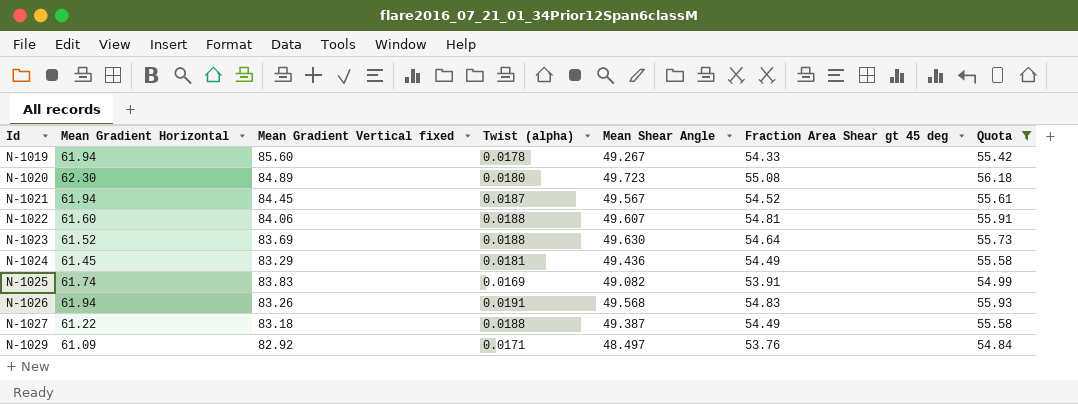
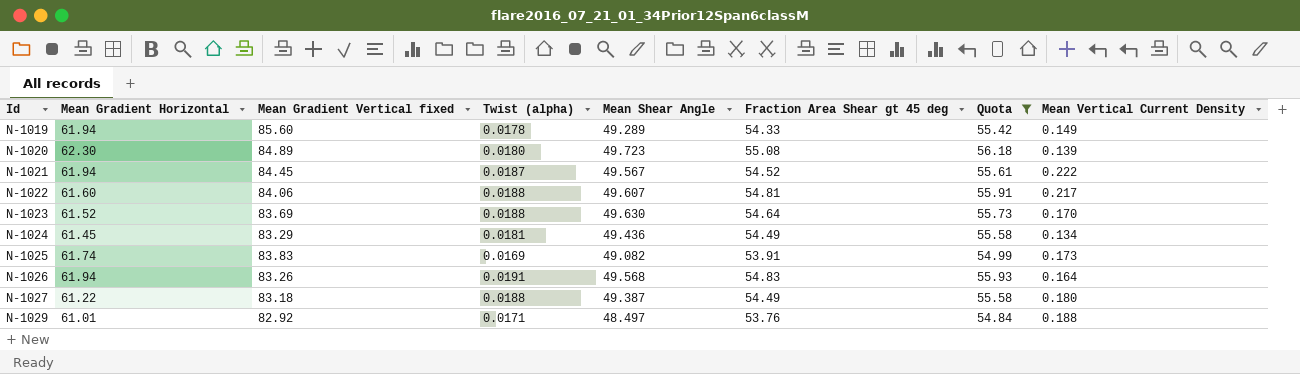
column Mean Vertical Current Density | position: none -> 8
N-1019 | Mean Shear Angle: 49.267 -> 49.289
N-1029 | Mean Gradient Horizontal: 61.09 -> 61.01

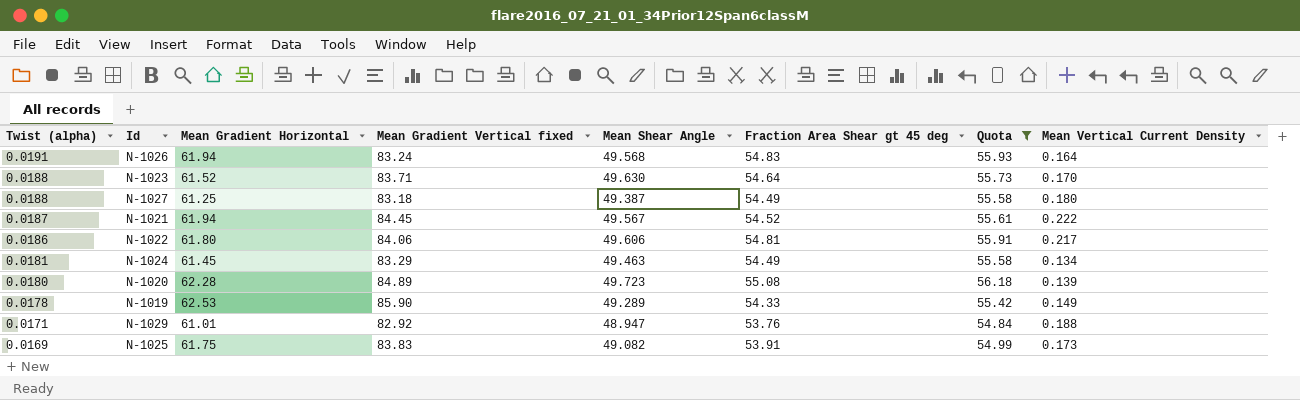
row order: Id ascending -> Twist (alpha) descending
column Twist (alpha) | position: 4 -> 1
N-1026 | Mean Gradient Vertical fixed: 83.26 -> 83.24
N-1023 | Mean Gradient Vertical fixed: 83.69 -> 83.71
N-1027 | Mean Gradient Horizontal: 61.22 -> 61.25
N-1022 | Twist (alpha): 0.0188 -> 0.0186
N-1022 | Mean Gradient Horizontal: 61.60 -> 61.80
N-1022 | Mean Shear Angle: 49.607 -> 49.606
N-1024 | Mean Shear Angle: 49.436 -> 49.463
N-1020 | Mean Gradient Horizontal: 62.30 -> 62.28
N-1019 | Mean Gradient Horizontal: 61.94 -> 62.53
N-1019 | Mean Gradient Vertical fixed: 85.60 -> 85.90
N-1029 | Mean Shear Angle: 48.497 -> 48.947
N-1025 | Mean Gradient Horizontal: 61.74 -> 61.75

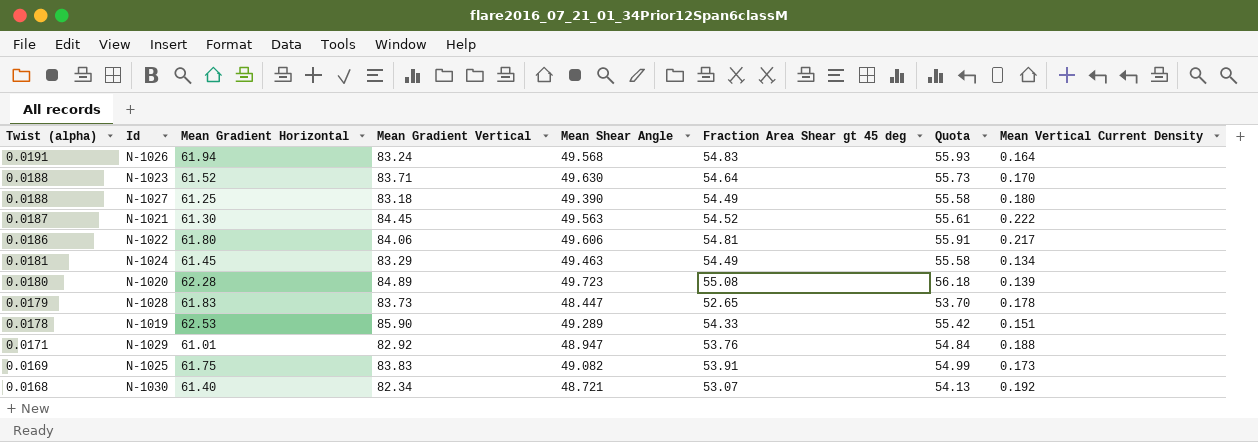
filter: Quota >= 54.84 -> none
column name: Mean Gradient Vertical fixed -> Mean Gradient Vertical
N-1027 | Mean Shear Angle: 49.387 -> 49.390
N-1021 | Mean Gradient Horizontal: 61.94 -> 61.30
N-1021 | Mean Shear Angle: 49.567 -> 49.563
N-1019 | Mean Vertical Current Density: 0.149 -> 0.151

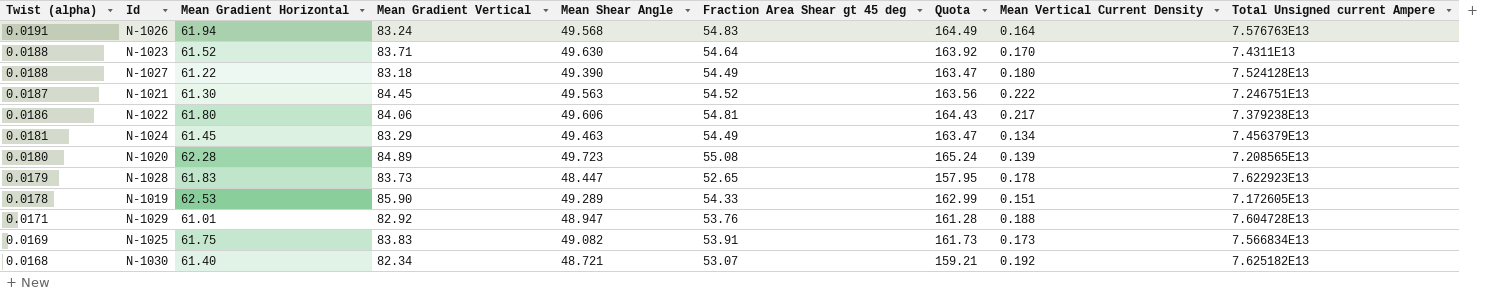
column Quota | formula: [Fraction Area Shear gt 45 deg] * 1.02 -> [Fraction Area Shear gt 45 deg] * 3
column Total Unsigned current Ampere | position: none -> 9
N-1027 | Mean Gradient Horizontal: 61.25 -> 61.22

